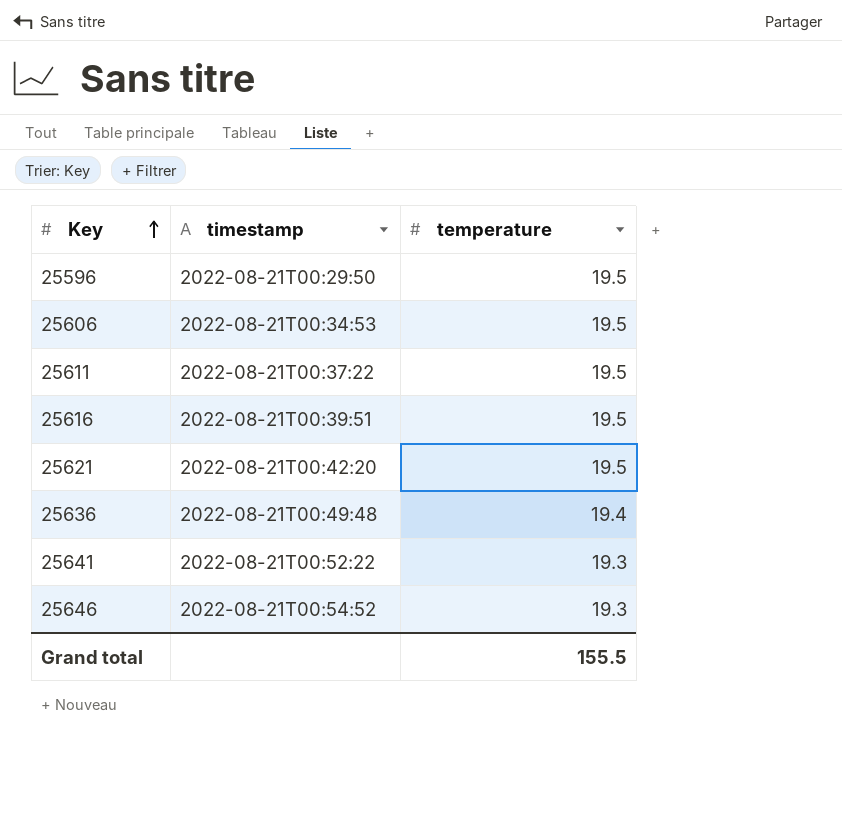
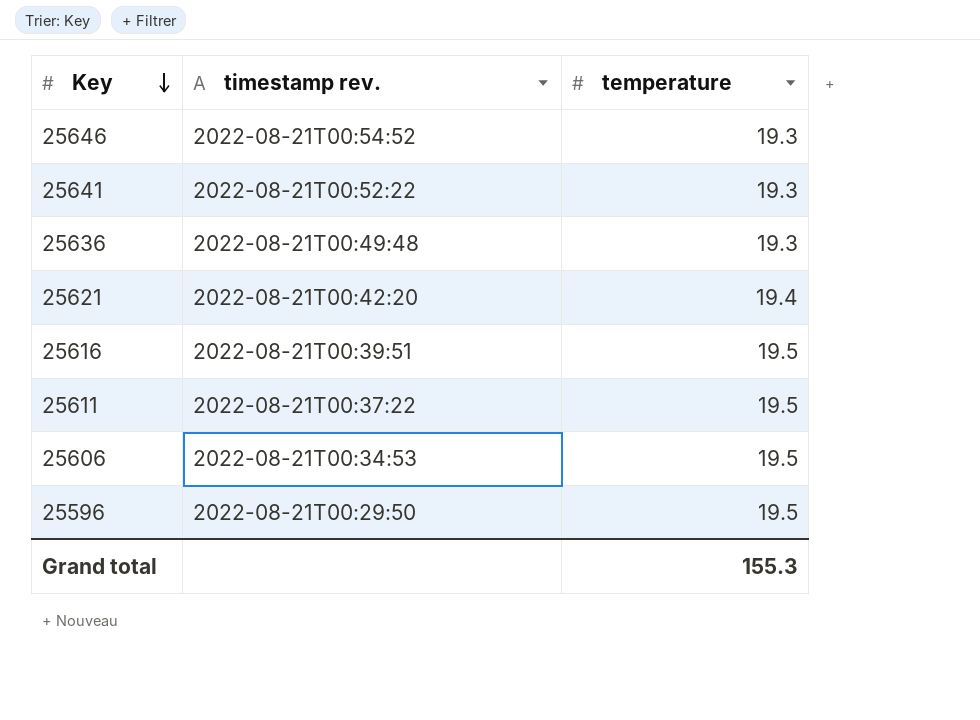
row order: Key ascending -> Key descending
column name: timestamp -> timestamp rev.
25636 | temperature: 19.4 -> 19.3
25621 | temperature: 19.5 -> 19.4
Grand total | temperature: 155.5 -> 155.3

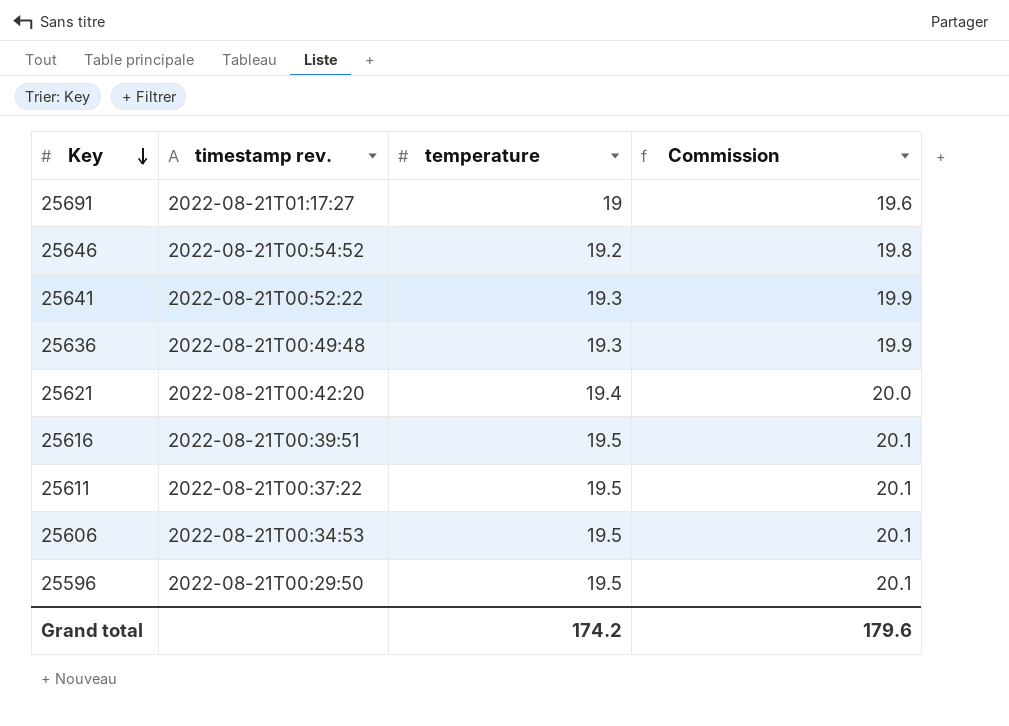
column Commission | formula: none -> [temperature] * 1.03
row 25691: none -> 2022-08-21T01:17:27 | 19 | 19.6
25646 | temperature: 19.3 -> 19.2
Grand total | temperature: 155.3 -> 174.2

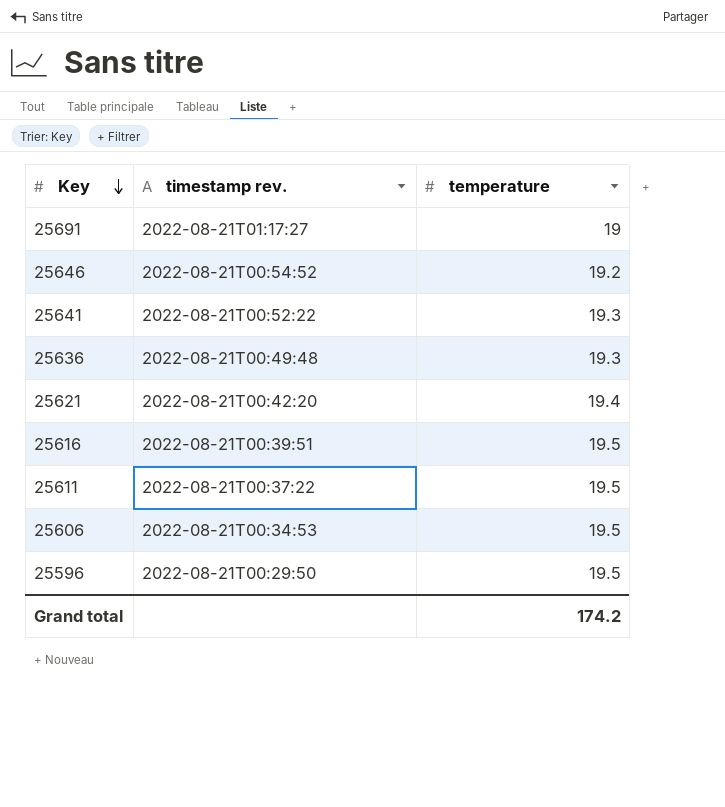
column Commission | formula: [temperature] * 1.03 -> none

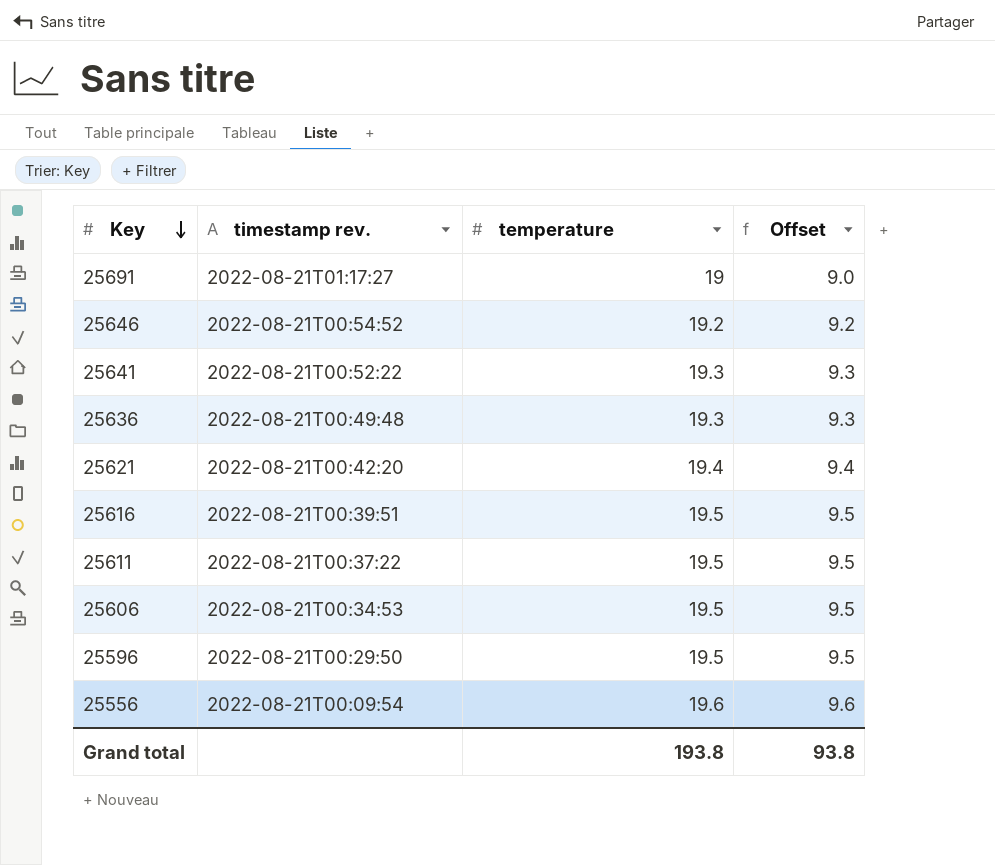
column Offset | formula: none -> [temperature] - 10
row 25556: none -> 2022-08-21T00:09:54 | 19.6 | 9.6
Grand total | temperature: 174.2 -> 193.8

